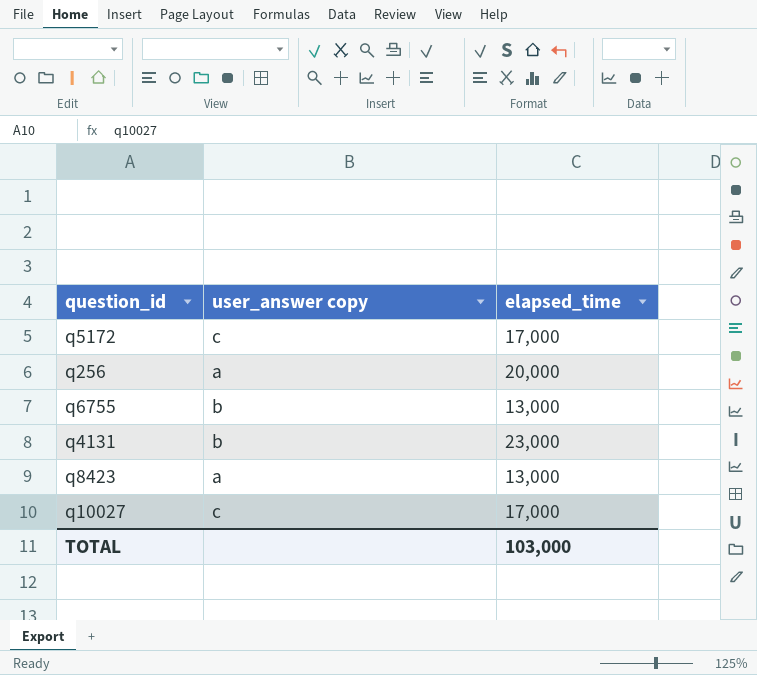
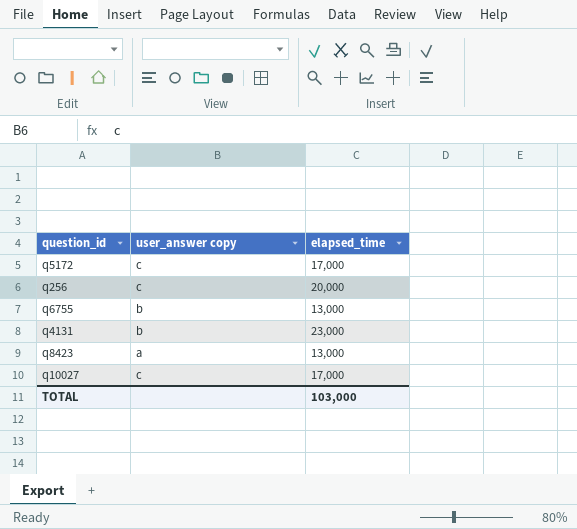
q256 | user_answer copy: a -> c

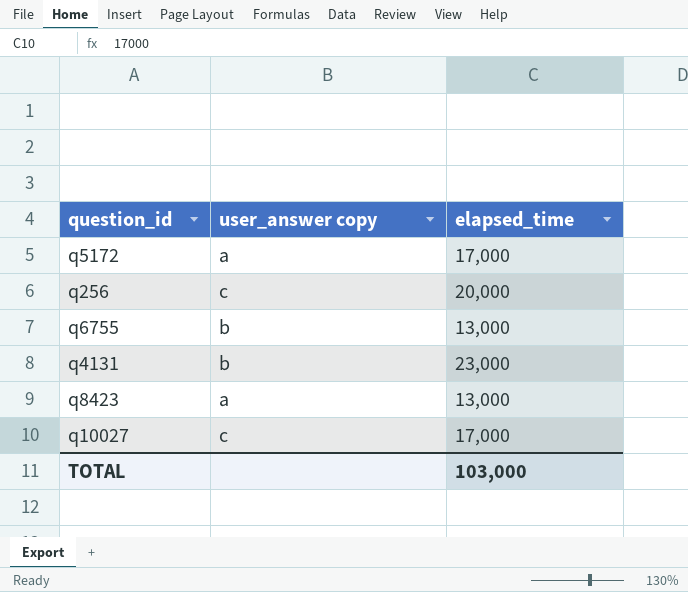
q5172 | user_answer copy: c -> a

